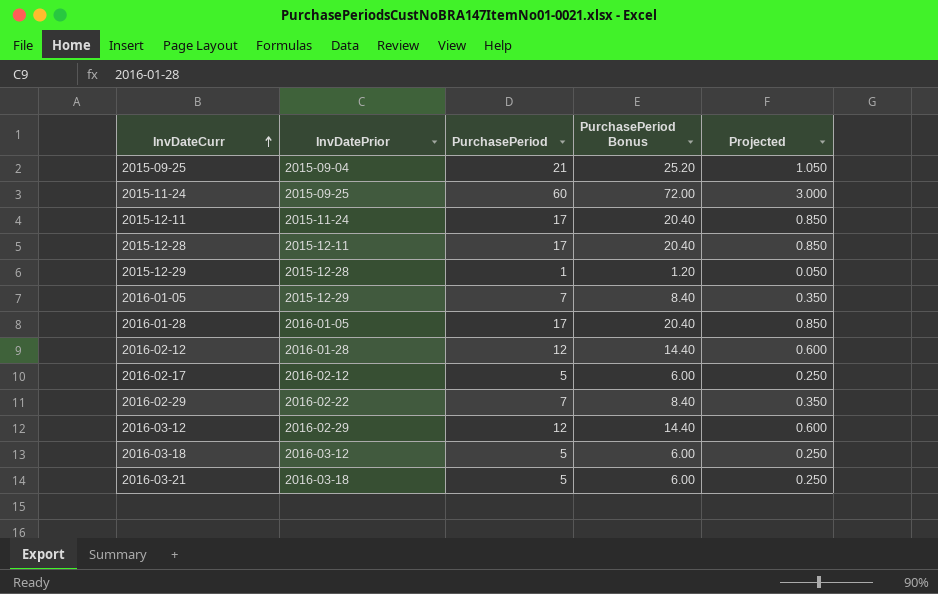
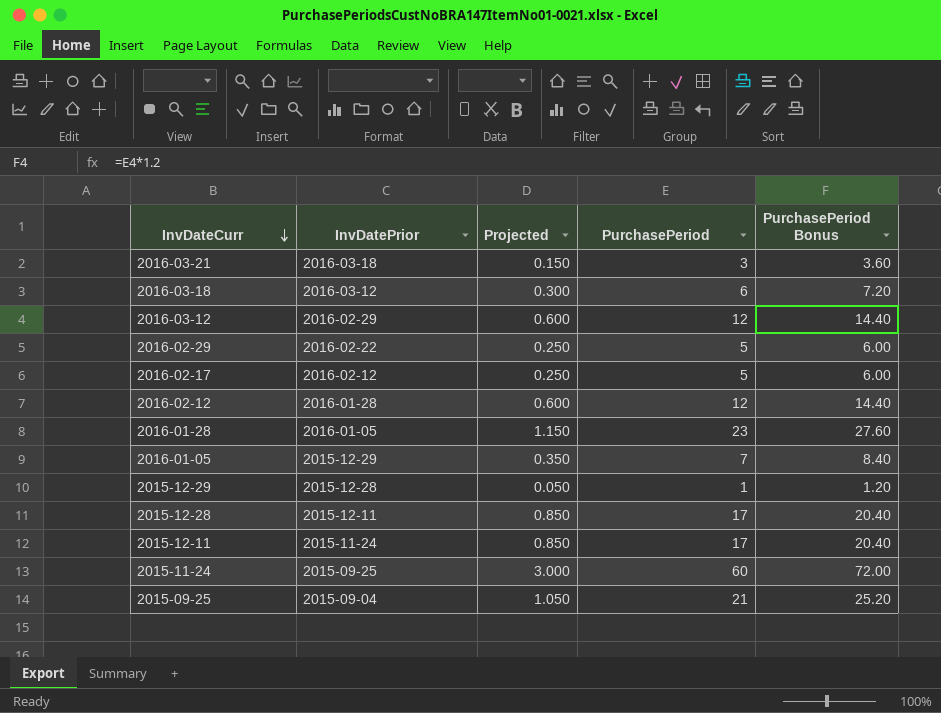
row order: InvDateCurr ascending -> InvDateCurr descending
column Projected | position: 5 -> 3
2016-03-21 | Projected: 0.250 -> 0.150
2016-03-21 | PurchasePeriod: 5 -> 3
2016-03-21 | PurchasePeriod Bonus: 6.00 -> 3.60
2016-03-18 | Projected: 0.250 -> 0.300
2016-03-18 | PurchasePeriod: 5 -> 6
2016-03-18 | PurchasePeriod Bonus: 6.00 -> 7.20
2016-02-29 | Projected: 0.350 -> 0.250
2016-02-29 | PurchasePeriod: 7 -> 5
2016-02-29 | PurchasePeriod Bonus: 8.40 -> 6.00
2016-01-28 | Projected: 0.850 -> 1.150
2016-01-28 | PurchasePeriod: 17 -> 23
2016-01-28 | PurchasePeriod Bonus: 20.40 -> 27.60

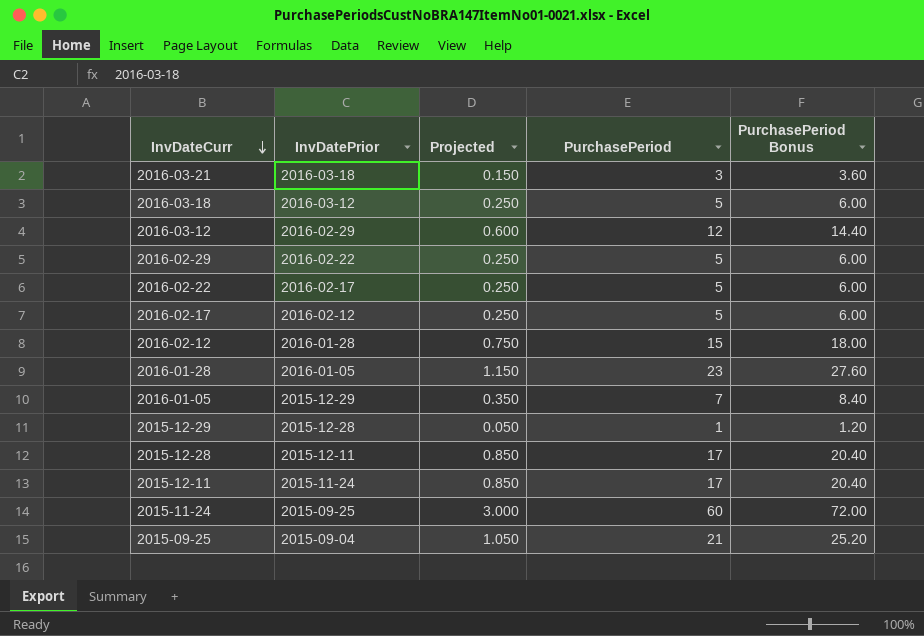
2016-03-18 | Projected: 0.300 -> 0.250
2016-03-18 | PurchasePeriod: 6 -> 5
2016-03-18 | PurchasePeriod Bonus: 7.20 -> 6.00
row 2016-02-22: none -> 2016-02-17 | 0.250 | 5 | 6.00
2016-02-12 | Projected: 0.600 -> 0.750
2016-02-12 | PurchasePeriod: 12 -> 15
2016-02-12 | PurchasePeriod Bonus: 14.40 -> 18.00

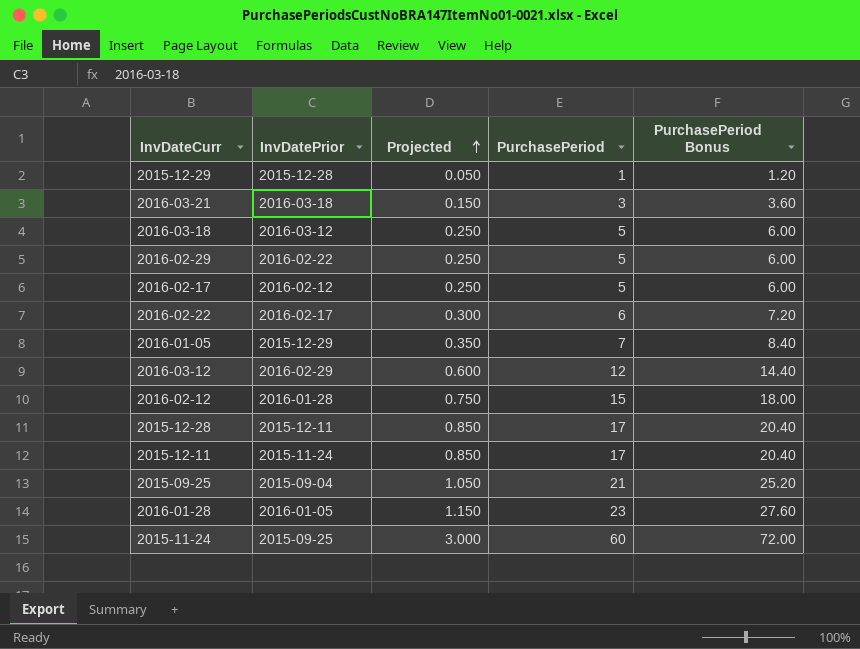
row order: InvDateCurr descending -> Projected ascending
2016-02-22 | Projected: 0.250 -> 0.300
2016-02-22 | PurchasePeriod: 5 -> 6
2016-02-22 | PurchasePeriod Bonus: 6.00 -> 7.20

